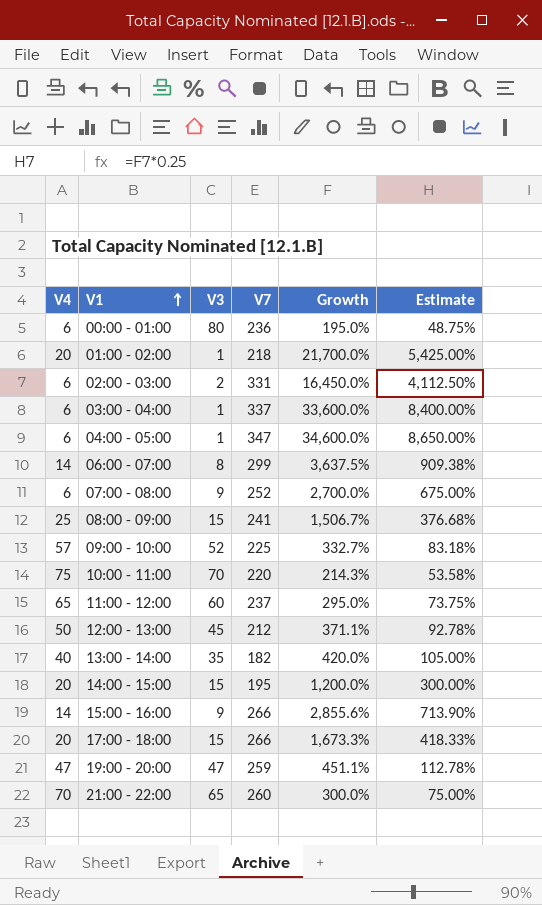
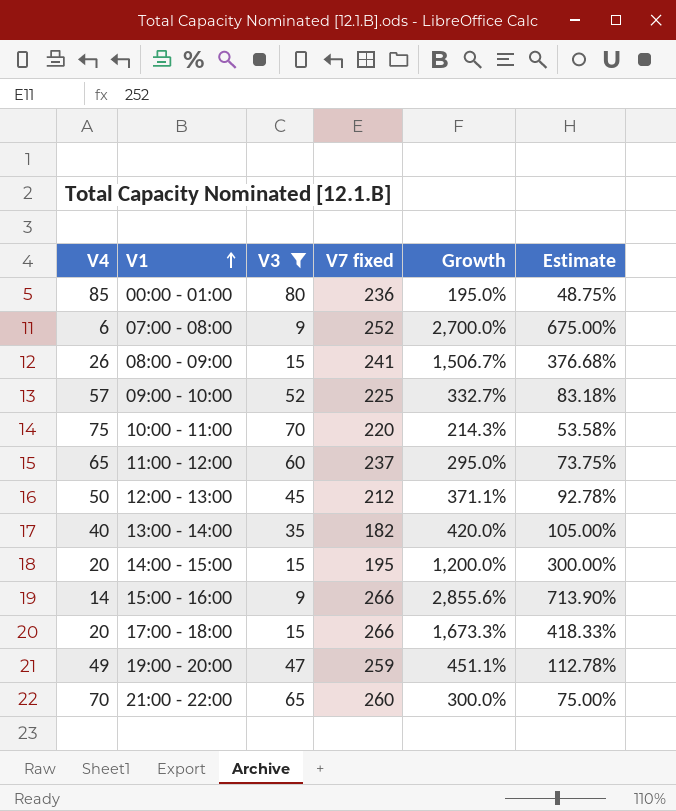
filter: none -> V3 >= 9
column name: V7 -> V7 fixed
00:00 - 01:00 | V4: 6 -> 85
08:00 - 09:00 | V4: 25 -> 26
19:00 - 20:00 | V4: 47 -> 49

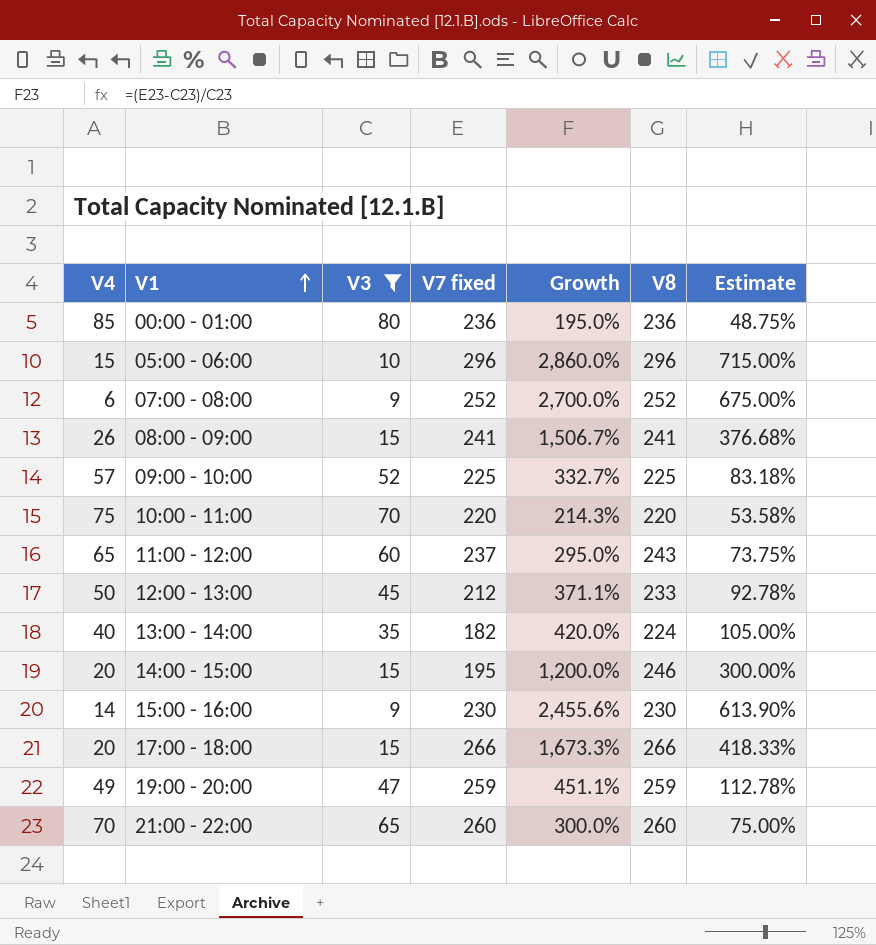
column V8 | position: none -> 6
row 05:00 - 06:00: none -> 15 | 10 | 296 | 2,860.0% | 296 | 715.00%
15:00 - 16:00 | V7 fixed: 266 -> 230
15:00 - 16:00 | Growth: 2,855.6% -> 2,455.6%
15:00 - 16:00 | Estimate: 713.90% -> 613.90%

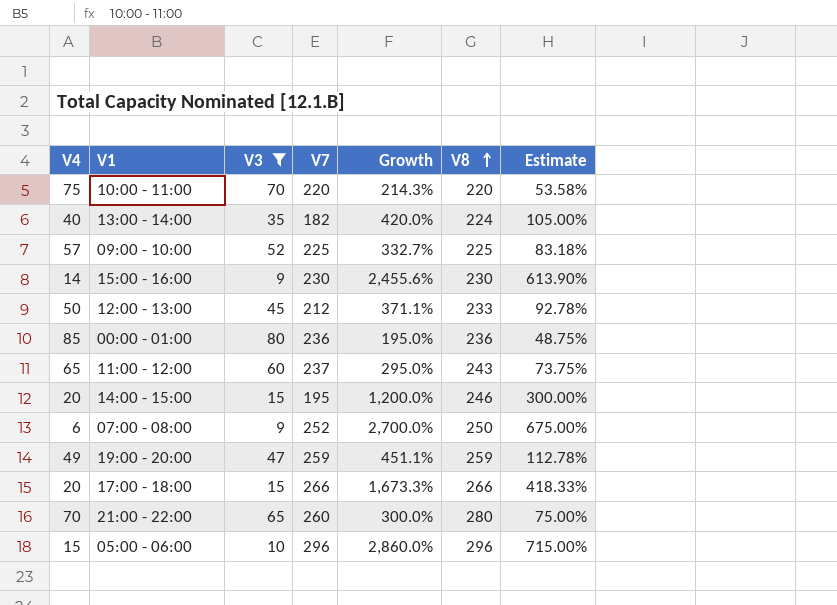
row order: V1 ascending -> V8 ascending
column name: V7 fixed -> V7
row 08:00 - 09:00: 26 | 15 | 241 | 1,506.7% | 241 | 376.68% -> none
07:00 - 08:00 | V8: 252 -> 250
21:00 - 22:00 | V8: 260 -> 280

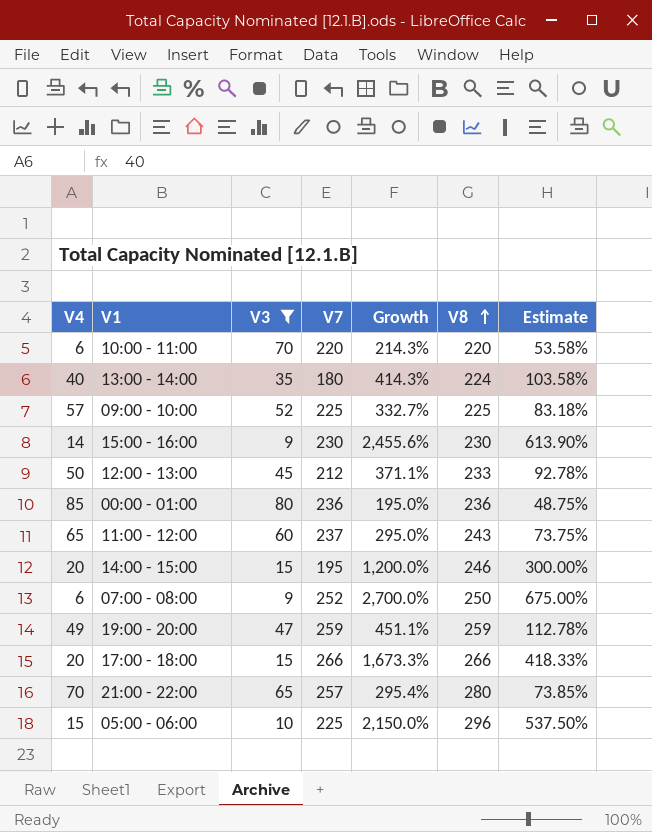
10:00 - 11:00 | V4: 75 -> 6
13:00 - 14:00 | V7: 182 -> 180
13:00 - 14:00 | Growth: 420.0% -> 414.3%
13:00 - 14:00 | Estimate: 105.00% -> 103.58%
21:00 - 22:00 | V7: 260 -> 257
21:00 - 22:00 | Growth: 300.0% -> 295.4%
21:00 - 22:00 | Estimate: 75.00% -> 73.85%
05:00 - 06:00 | V7: 296 -> 225
05:00 - 06:00 | Growth: 2,860.0% -> 2,150.0%
05:00 - 06:00 | Estimate: 715.00% -> 537.50%

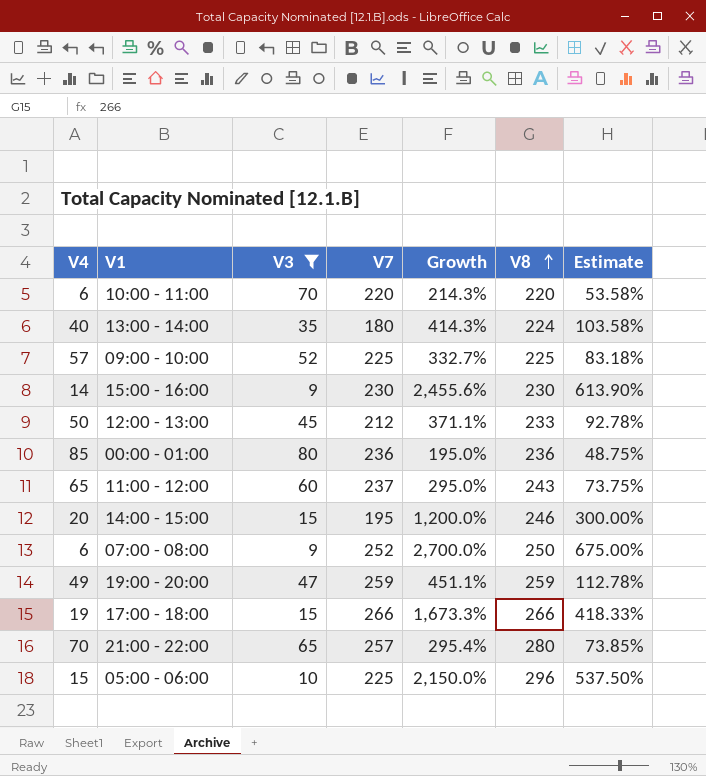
17:00 - 18:00 | V4: 20 -> 19

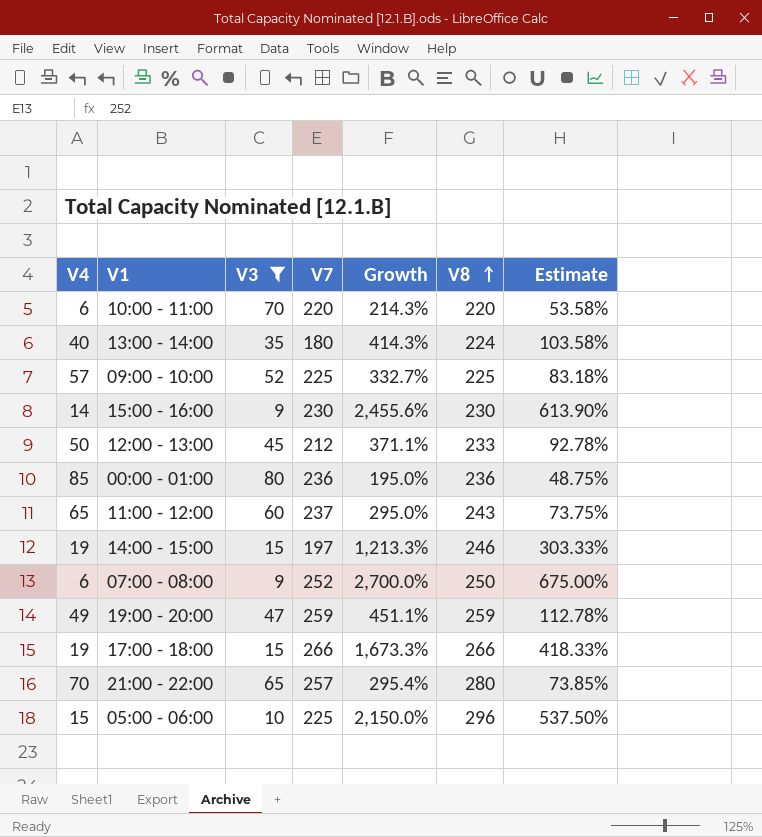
14:00 - 15:00 | V4: 20 -> 19
14:00 - 15:00 | V7: 195 -> 197
14:00 - 15:00 | Growth: 1,200.0% -> 1,213.3%
14:00 - 15:00 | Estimate: 300.00% -> 303.33%

